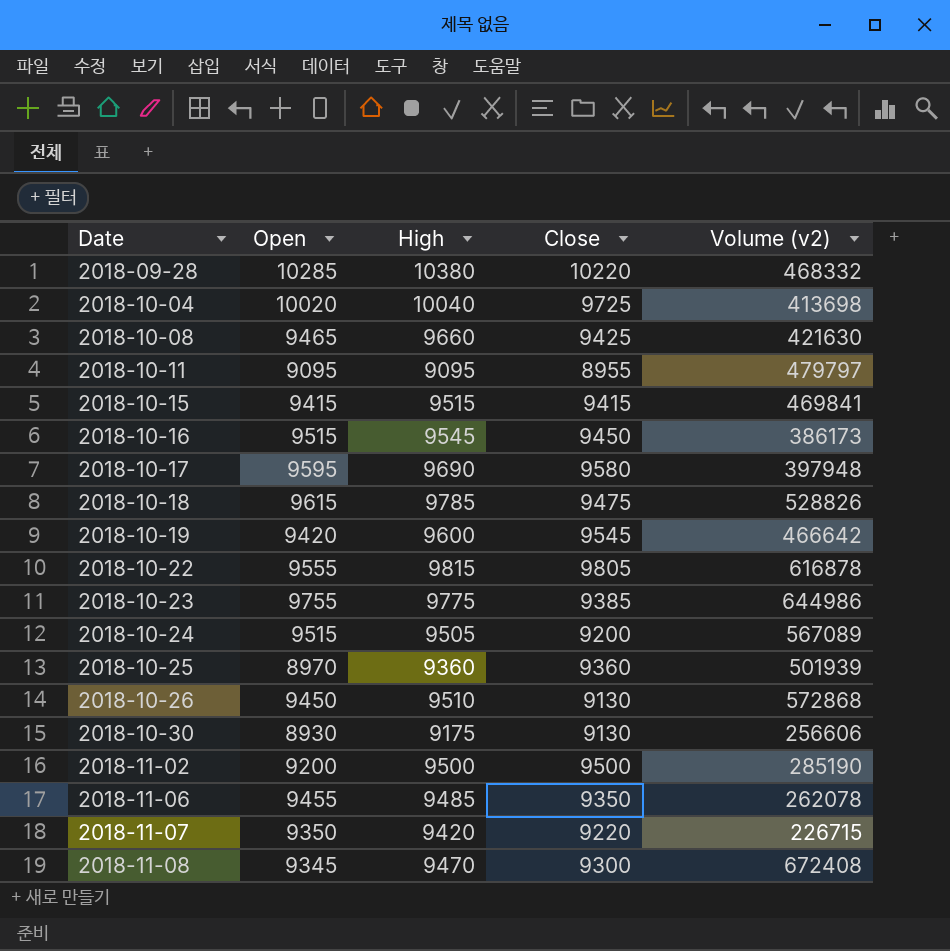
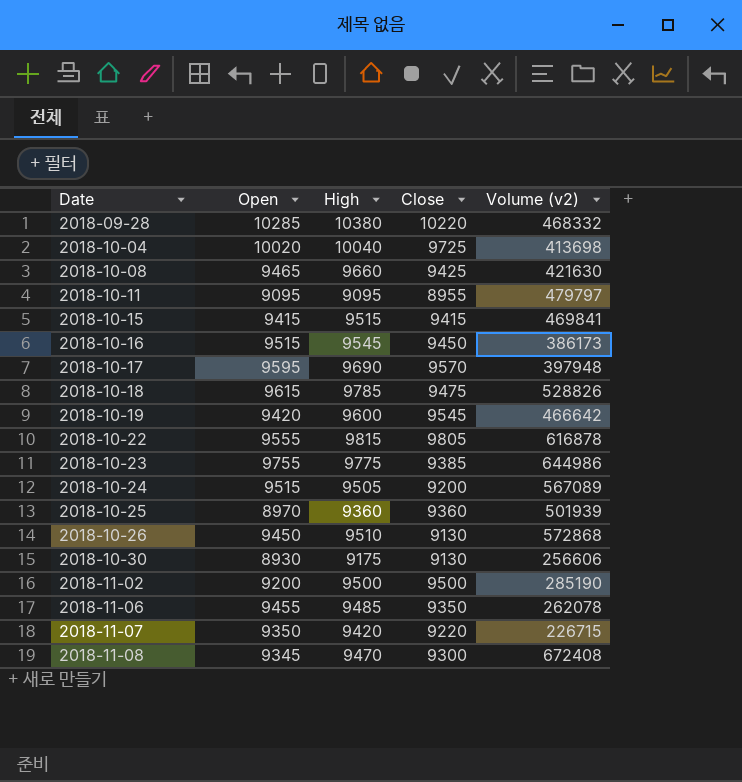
2018-10-17 | Close: 9580 -> 9570

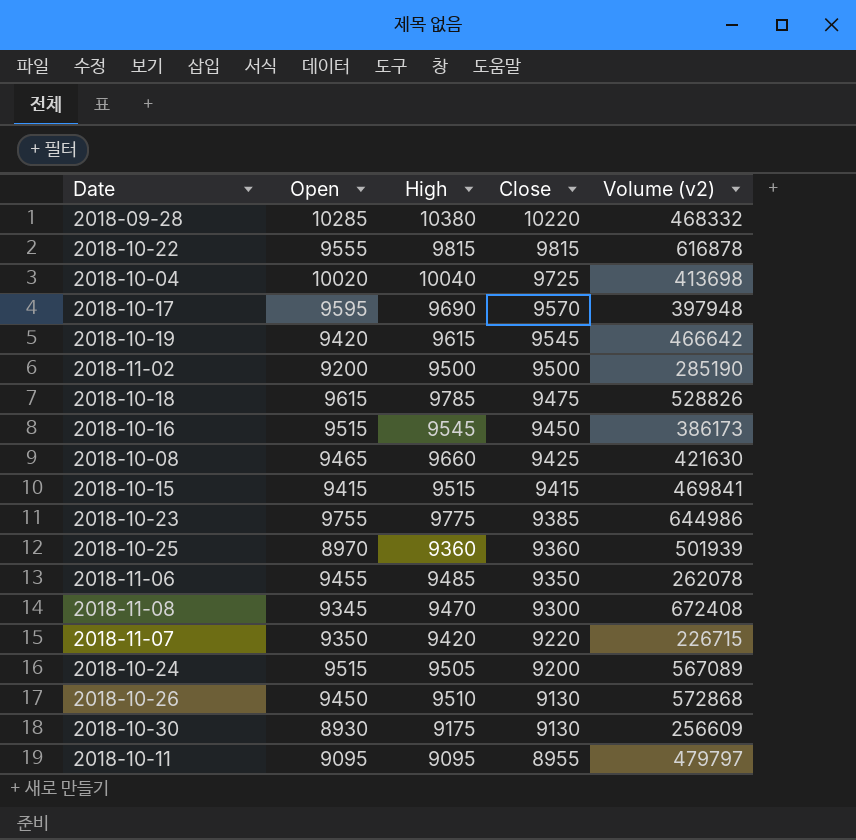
row order: Date ascending -> Close descending
2018-10-22 | Close: 9805 -> 9815
2018-10-19 | High: 9600 -> 9615
2018-10-30 | Volume (v2): 256606 -> 256609

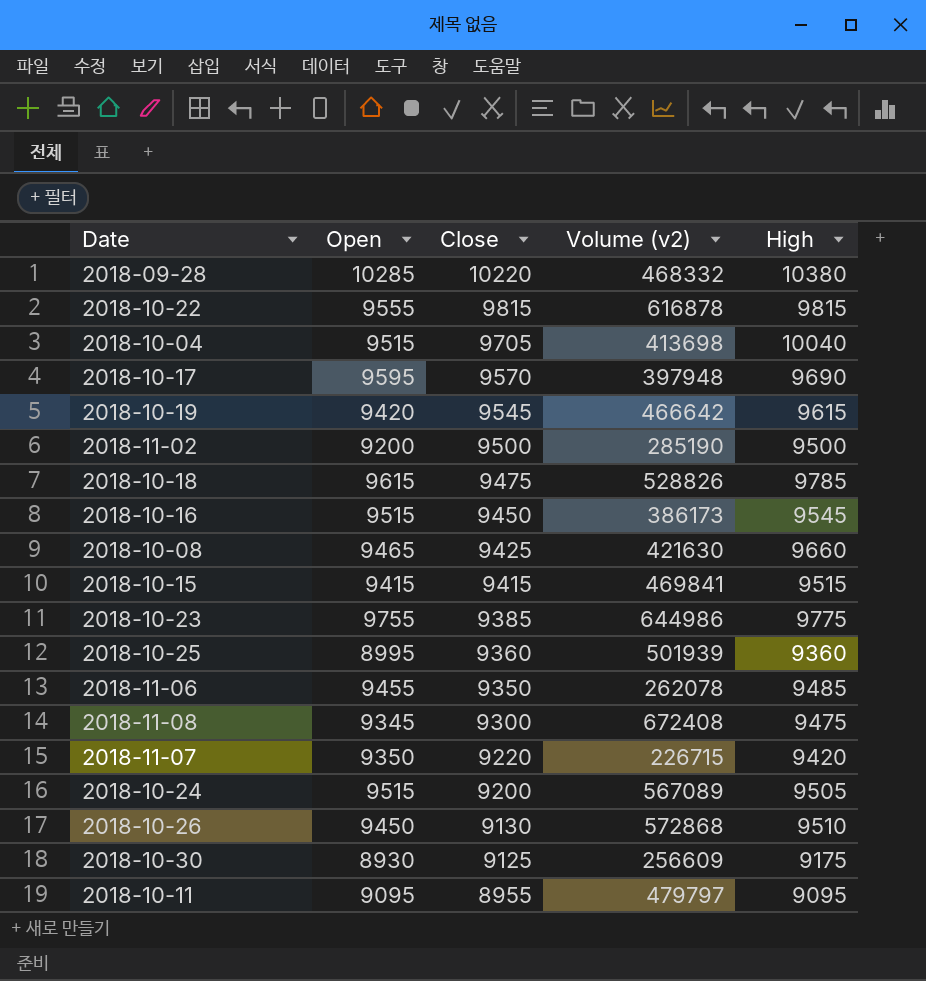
column High | position: 3 -> 5
2018-10-04 | Open: 10020 -> 9515
2018-10-04 | Close: 9725 -> 9705
2018-10-25 | Open: 8970 -> 8995
2018-11-08 | High: 9470 -> 9475
2018-10-30 | Close: 9130 -> 9125

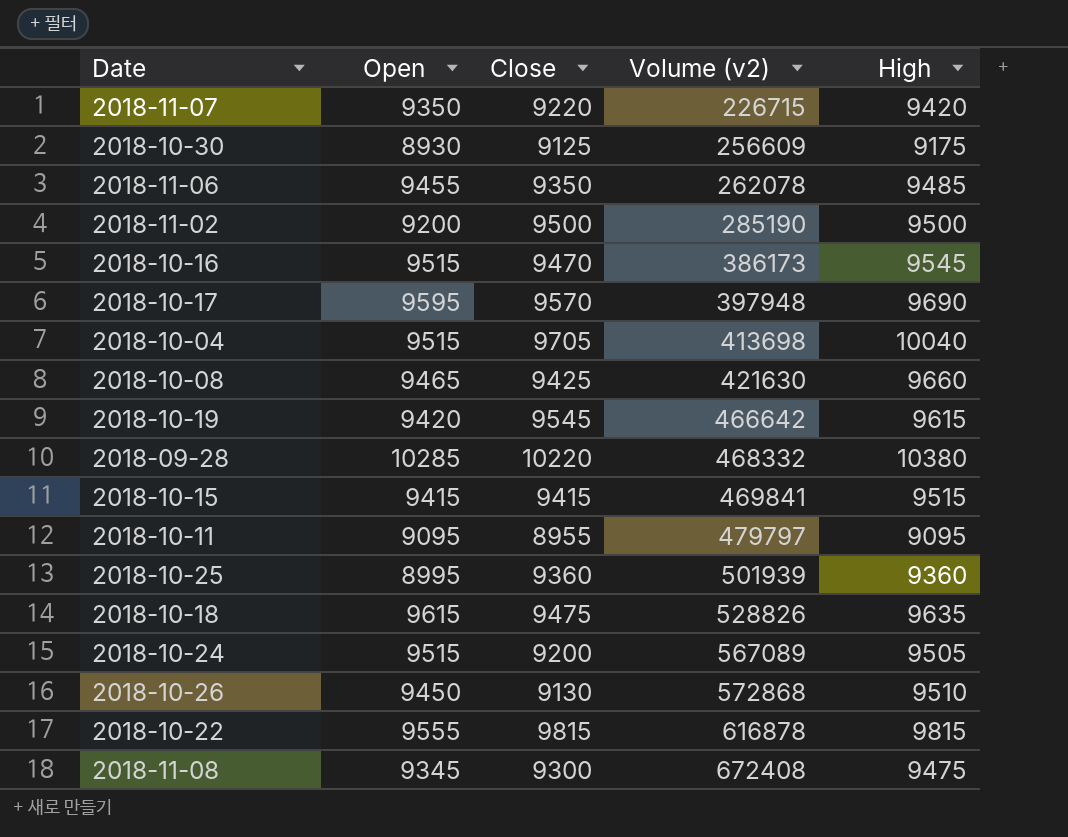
row order: Close descending -> Volume (v2) ascending
row 2018-10-23: 9755 | 9385 | 644986 | 9775 -> none
2018-10-16 | Close: 9450 -> 9470
2018-10-18 | High: 9785 -> 9635

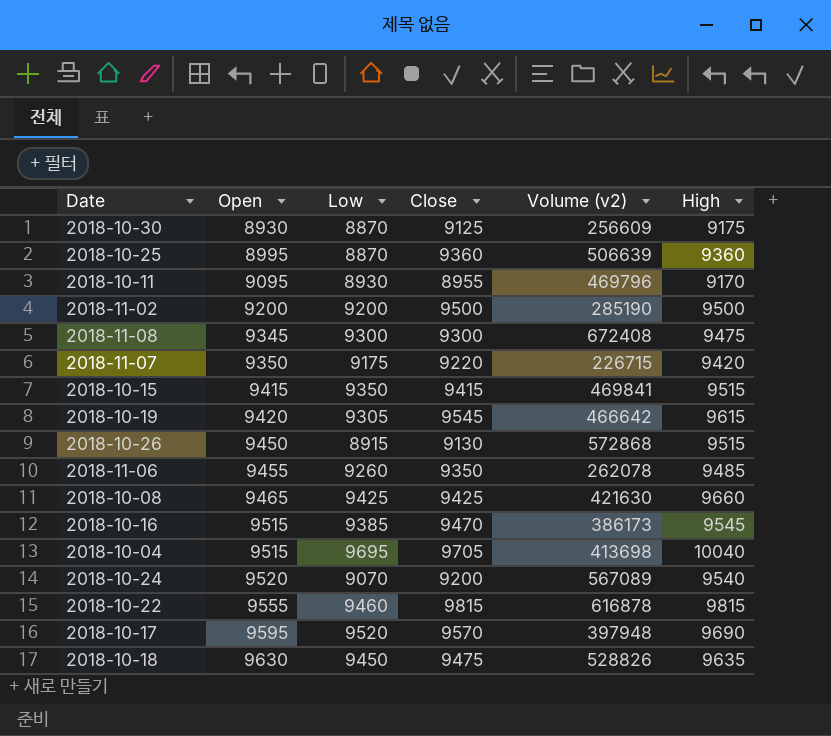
row order: Volume (v2) ascending -> Open ascending
column Low | position: none -> 3
row 2018-09-28: 10285 | 10220 | 468332 | 10380 -> none
2018-10-25 | Volume (v2): 501939 -> 506639
2018-10-11 | Volume (v2): 479797 -> 469796
2018-10-11 | High: 9095 -> 9170
2018-10-26 | High: 9510 -> 9515
2018-10-24 | Open: 9515 -> 9520
2018-10-24 | High: 9505 -> 9540
2018-10-18 | Open: 9615 -> 9630

